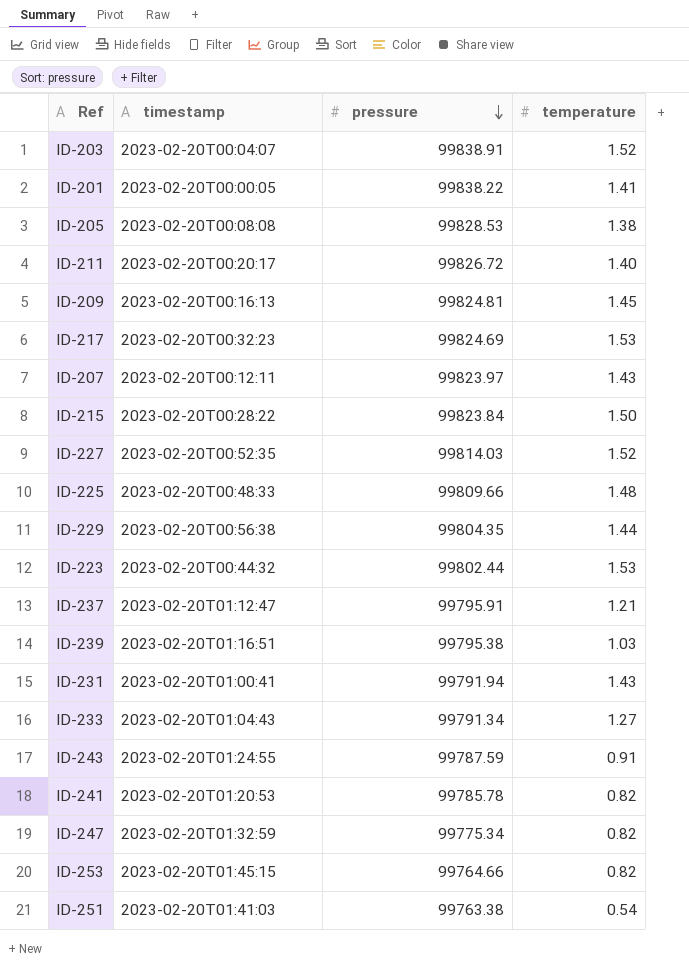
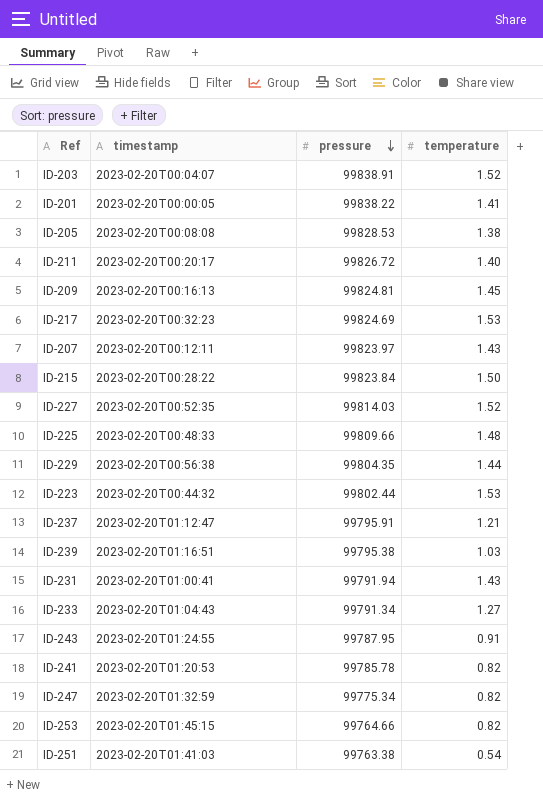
ID-243 | pressure: 99787.59 -> 99787.95

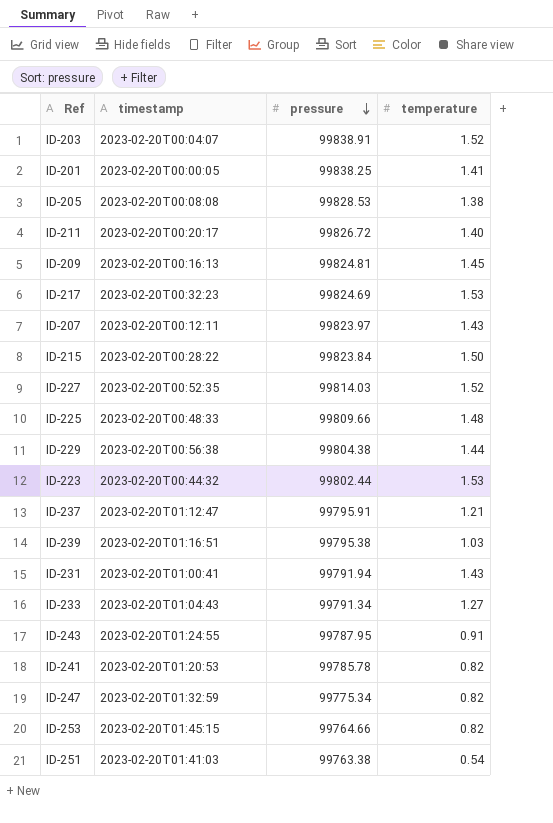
ID-201 | pressure: 99838.22 -> 99838.25
ID-229 | pressure: 99804.35 -> 99804.38

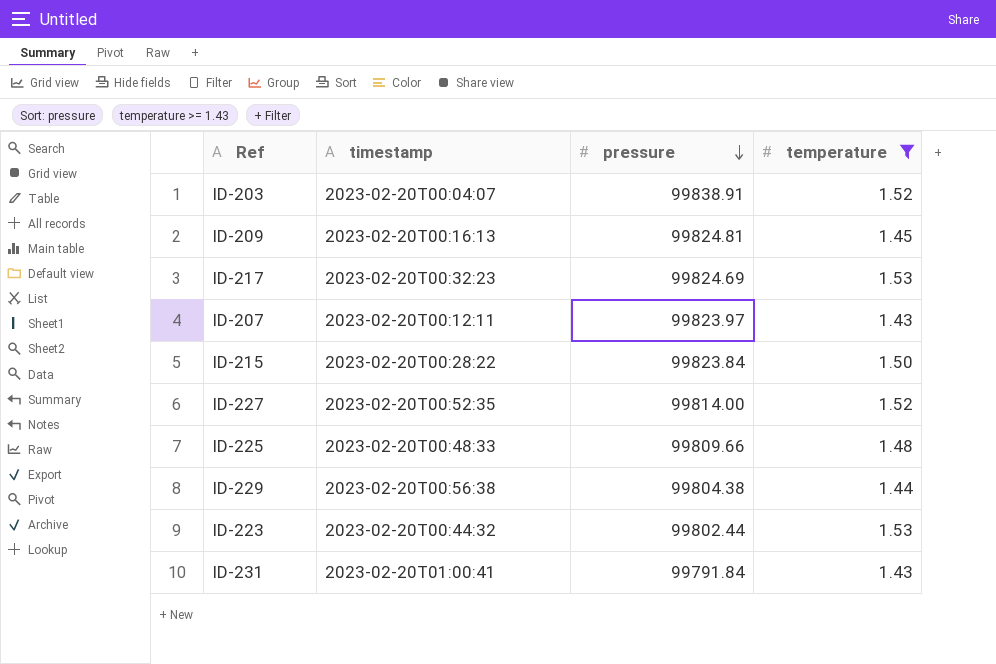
filter: none -> temperature >= 1.43
ID-227 | pressure: 99814.03 -> 99814.00
ID-231 | pressure: 99791.94 -> 99791.84

